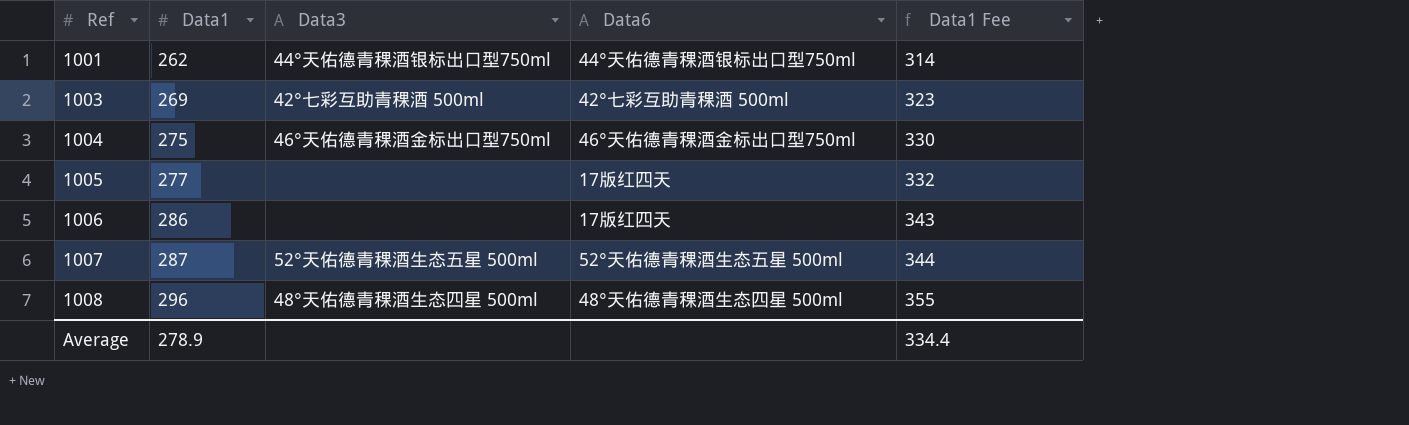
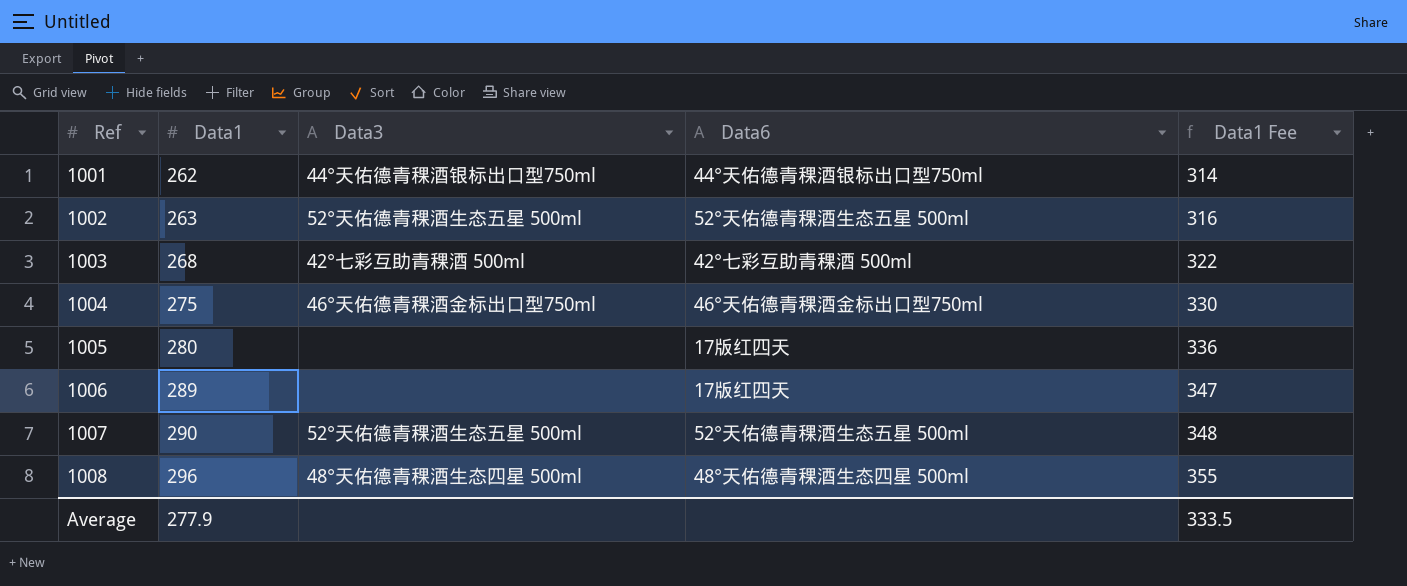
row 1002: none -> 263 | 52°天佑德青稞酒生态五星 500ml | 52°天佑德青稞酒生态五星 500ml | 316
1003 | Data1: 269 -> 268
1003 | Data1 Fee: 323 -> 322
1005 | Data1: 277 -> 280
1005 | Data1 Fee: 332 -> 336
1006 | Data1: 286 -> 289
1006 | Data1 Fee: 343 -> 347
1007 | Data1: 287 -> 290
1007 | Data1 Fee: 344 -> 348
Average | Data1: 278.9 -> 277.9
Average | Data1 Fee: 334.4 -> 333.5

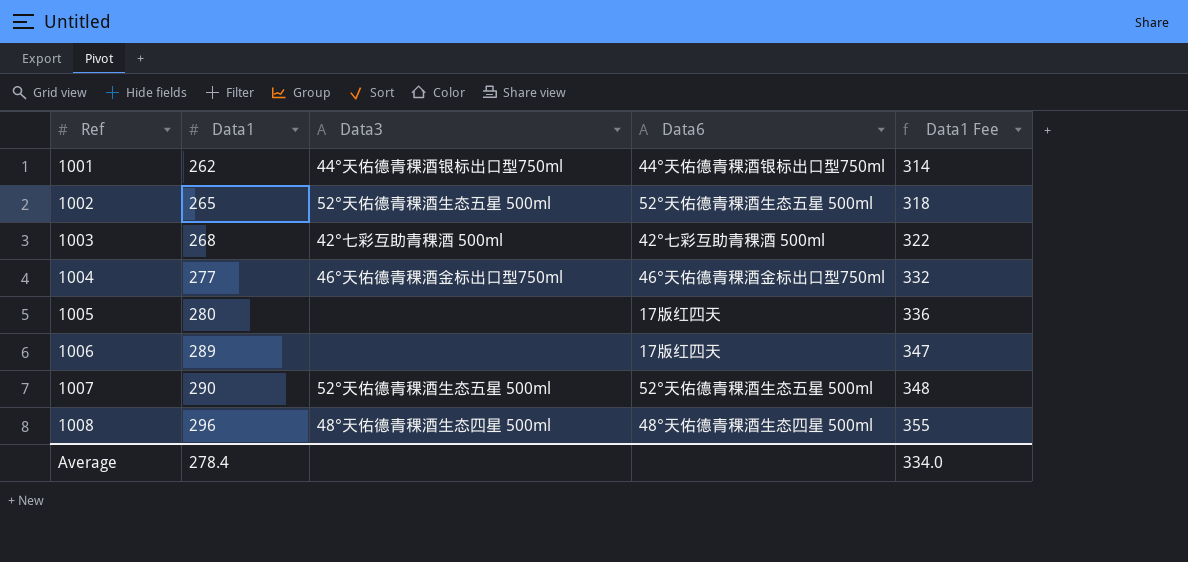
1002 | Data1: 263 -> 265
1002 | Data1 Fee: 316 -> 318
1004 | Data1: 275 -> 277
1004 | Data1 Fee: 330 -> 332
Average | Data1: 277.9 -> 278.4
Average | Data1 Fee: 333.5 -> 334.0

